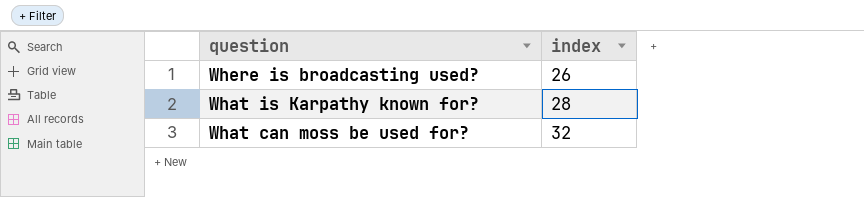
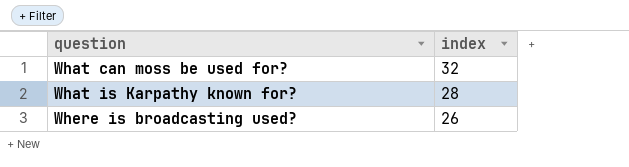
row order: question descending -> question ascending

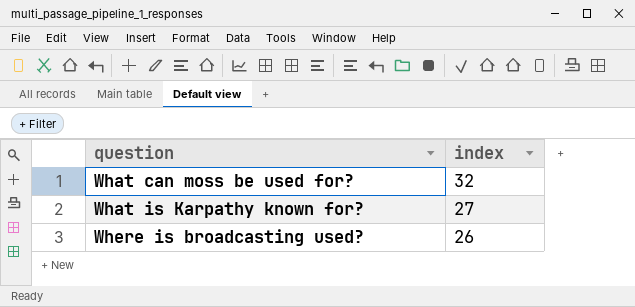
What is Karpathy known for? | index: 28 -> 27

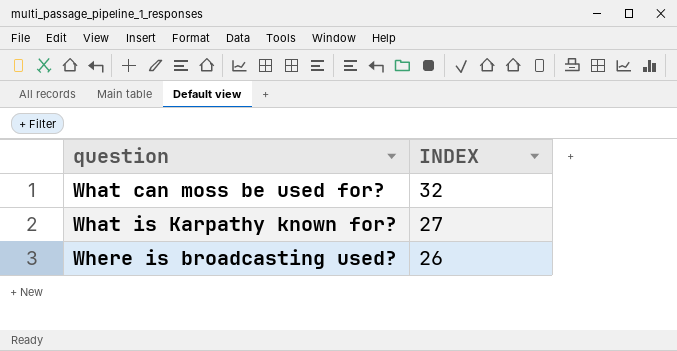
column name: index -> INDEX

